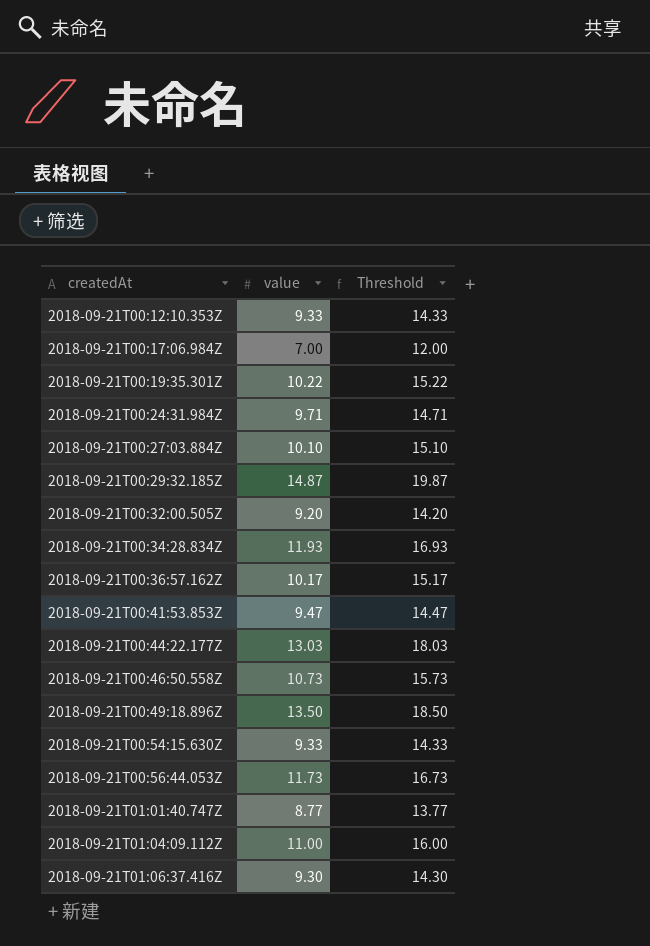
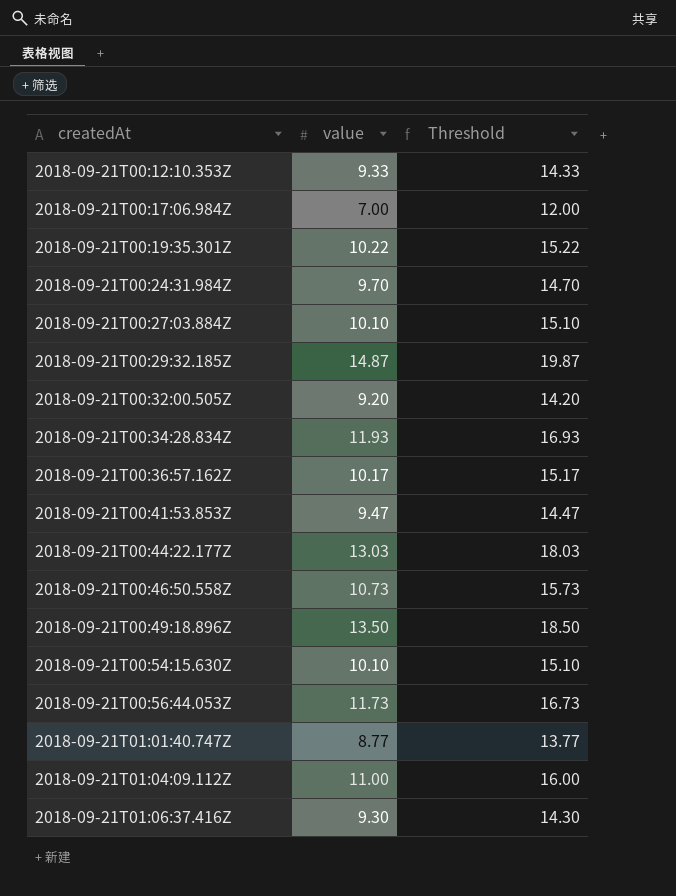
2018-09-21T00:24:31.984Z | value: 9.71 -> 9.70
2018-09-21T00:24:31.984Z | Threshold: 14.71 -> 14.70
2018-09-21T00:54:15.630Z | value: 9.33 -> 10.10
2018-09-21T00:54:15.630Z | Threshold: 14.33 -> 15.10

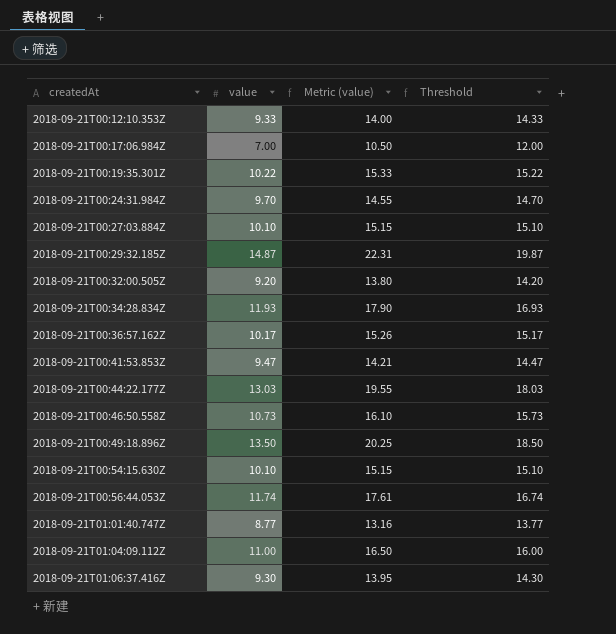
column Metric (value) | formula: none -> [value] * 1.5
2018-09-21T00:56:44.053Z | value: 11.73 -> 11.74
2018-09-21T00:56:44.053Z | Threshold: 16.73 -> 16.74

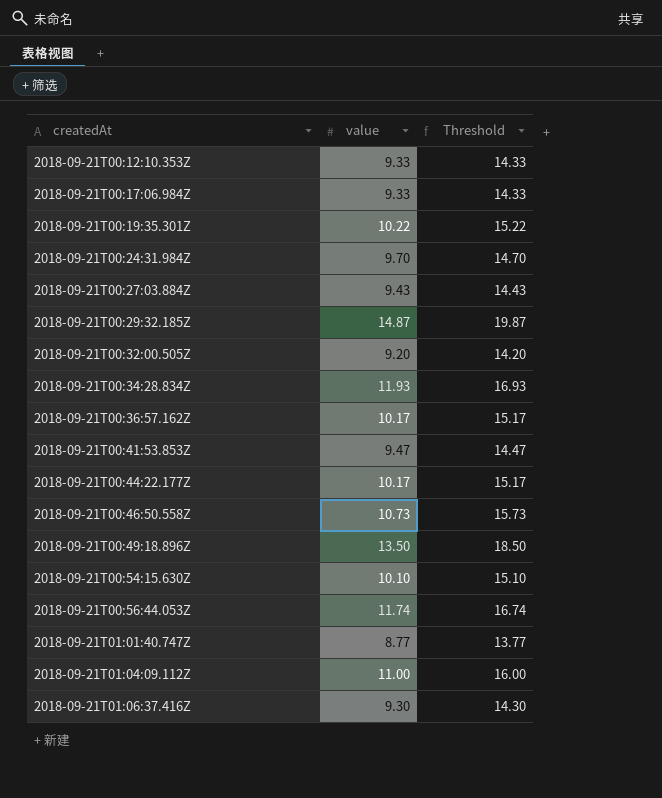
column Metric (value) | formula: [value] * 1.5 -> none
2018-09-21T00:17:06.984Z | value: 7.00 -> 9.33
2018-09-21T00:17:06.984Z | Threshold: 12.00 -> 14.33
2018-09-21T00:27:03.884Z | value: 10.10 -> 9.43
2018-09-21T00:27:03.884Z | Threshold: 15.10 -> 14.43
2018-09-21T00:44:22.177Z | value: 13.03 -> 10.17
2018-09-21T00:44:22.177Z | Threshold: 18.03 -> 15.17

